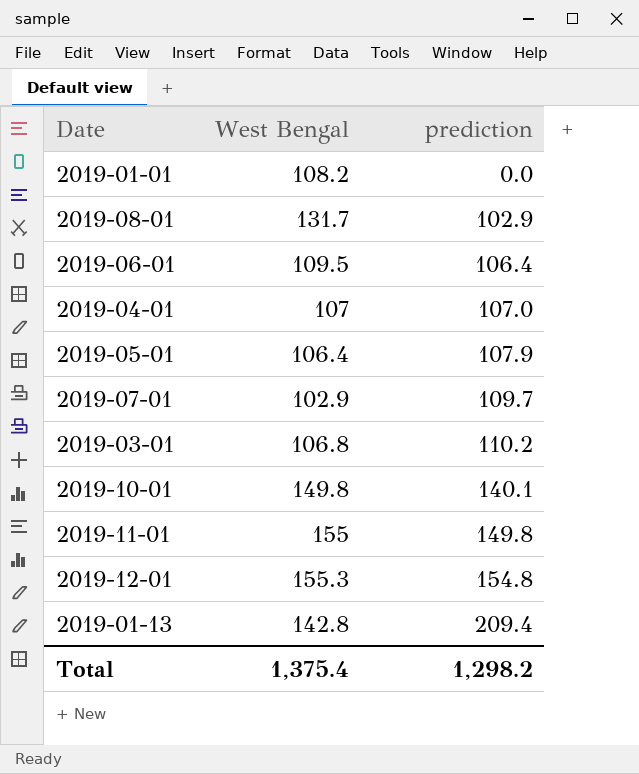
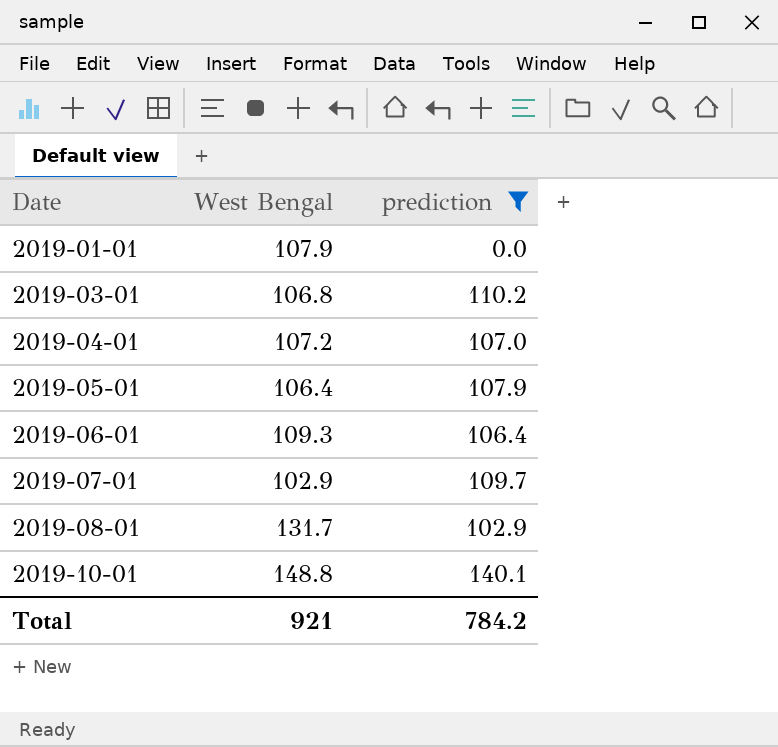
filter: none -> prediction <= 140.1
row order: prediction ascending -> Date ascending
2019-01-01 | West Bengal: 108.2 -> 107.9
2019-04-01 | West Bengal: 107 -> 107.2
2019-06-01 | West Bengal: 109.5 -> 109.3
2019-10-01 | West Bengal: 149.8 -> 148.8
Total | West Bengal: 1,375.4 -> 921
Total | prediction: 1,298.2 -> 784.2

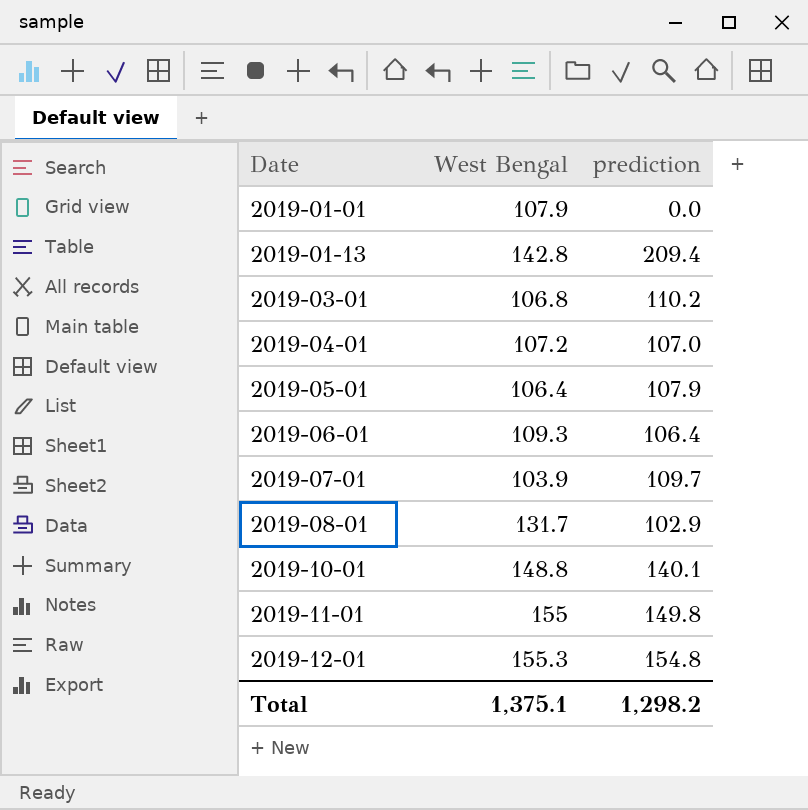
filter: prediction <= 140.1 -> none
2019-07-01 | West Bengal: 102.9 -> 103.9
Total | West Bengal: 921 -> 1,375.1
Total | prediction: 784.2 -> 1,298.2

